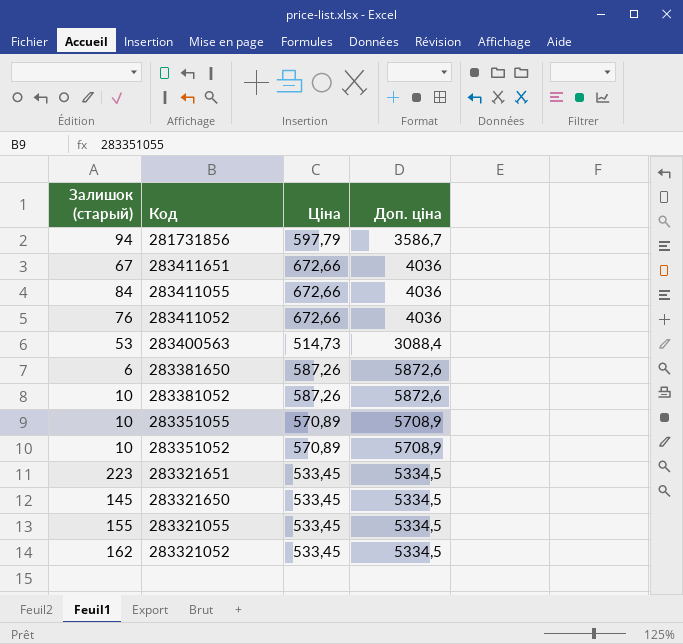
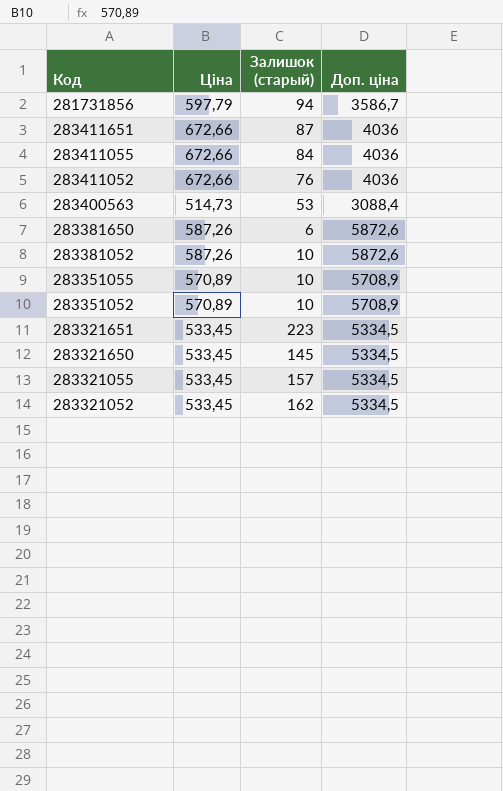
column Залишок (старый) | position: 1 -> 3
283411651 | Залишок (старый): 67 -> 87
283321055 | Залишок (старый): 155 -> 157

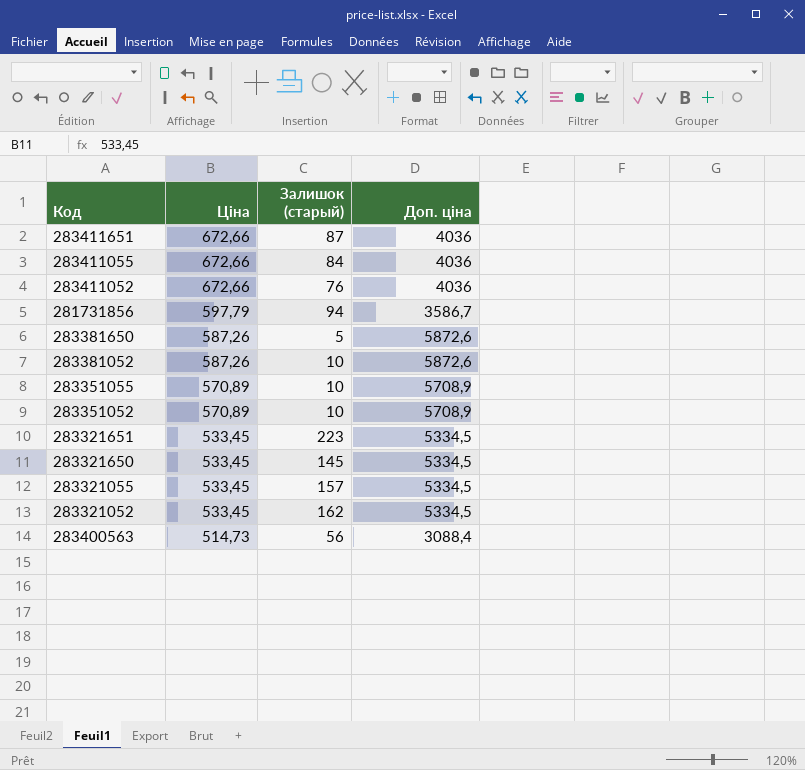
row order: none -> Ціна descending
283381650 | Залишок (старый): 6 -> 5
283400563 | Залишок (старый): 53 -> 56

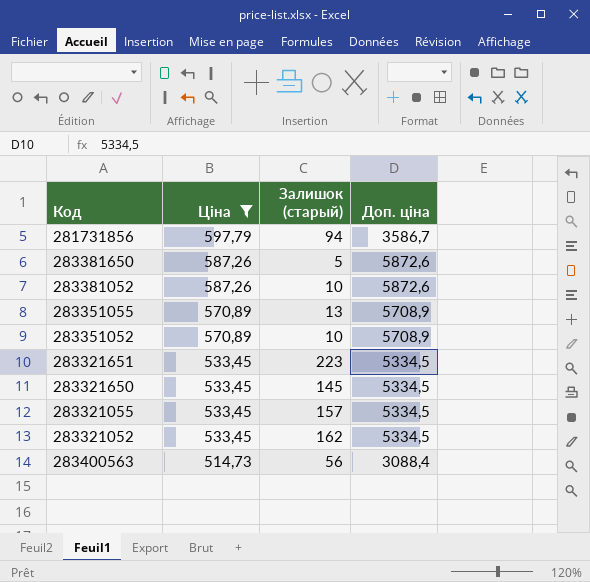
filter: none -> Ціна != 672,66
283351055 | Залишок (старый): 10 -> 13

